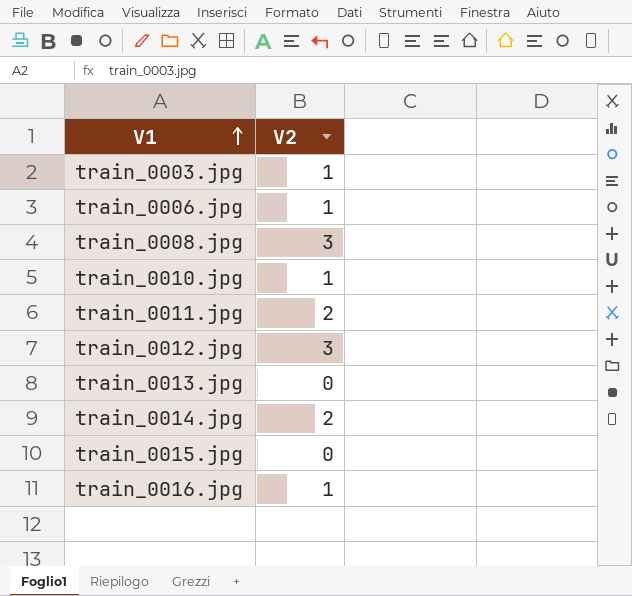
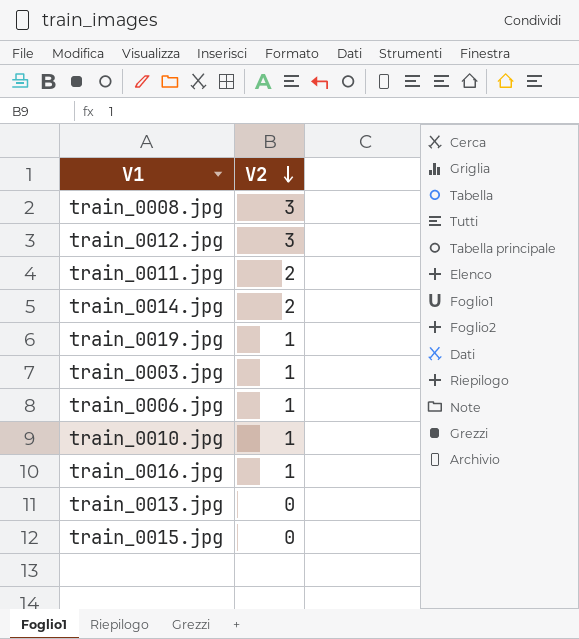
row order: V1 ascending -> V2 descending
row train_0019.jpg: none -> 1

